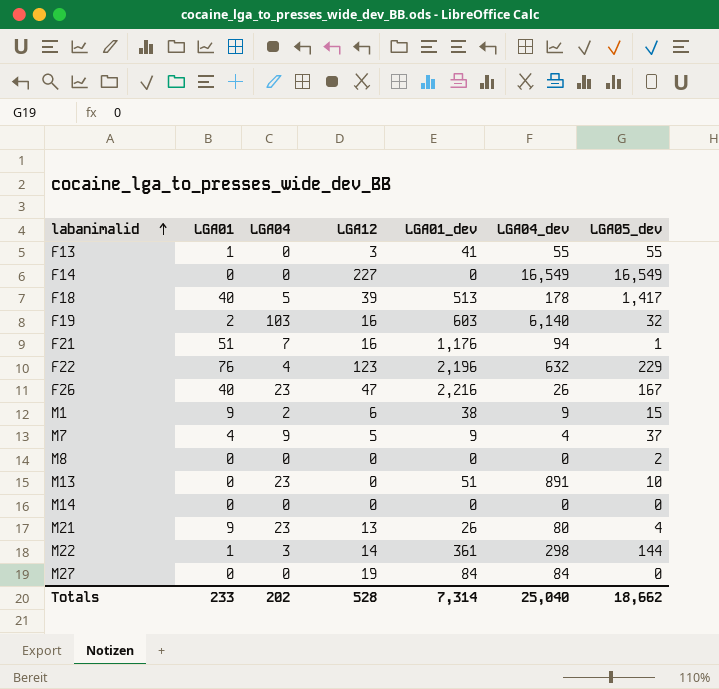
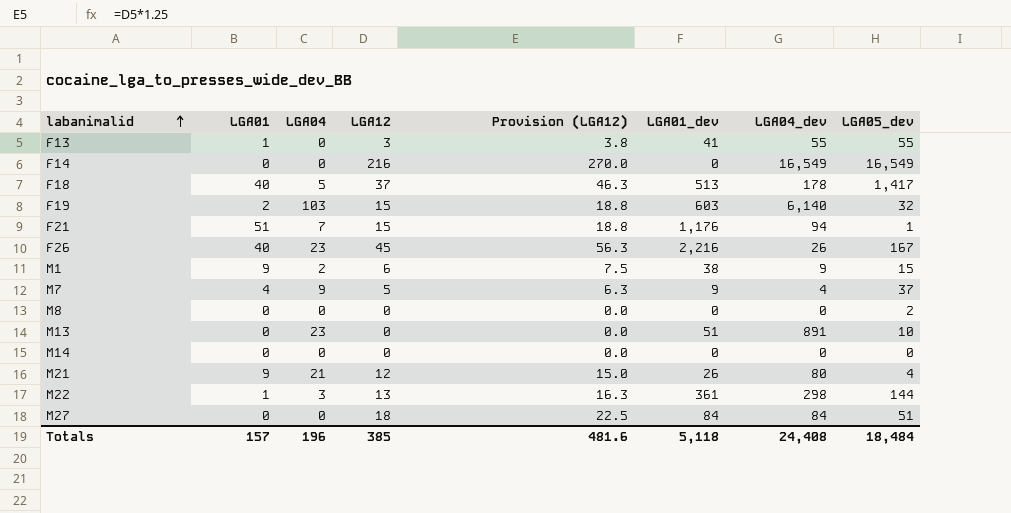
column Provision (LGA12) | formula: none -> [LGA12] * 1.25
row F22: 76 | 4 | 123 | 2,196 | 632 | 229 -> none
F14 | LGA12: 227 -> 216
F18 | LGA12: 39 -> 37
F19 | LGA12: 16 -> 15
F21 | LGA12: 16 -> 15
F26 | LGA12: 47 -> 45
M21 | LGA04: 23 -> 21
M21 | LGA12: 13 -> 12
M22 | LGA12: 14 -> 13
M27 | LGA12: 19 -> 18
M27 | LGA05_dev: 0 -> 51
Totals | LGA01: 233 -> 157
Totals | LGA04: 202 -> 196
Totals | LGA12: 528 -> 385
Totals | LGA01_dev: 7,314 -> 5,118
Totals | LGA04_dev: 25,040 -> 24,408
Totals | LGA05_dev: 18,662 -> 18,484

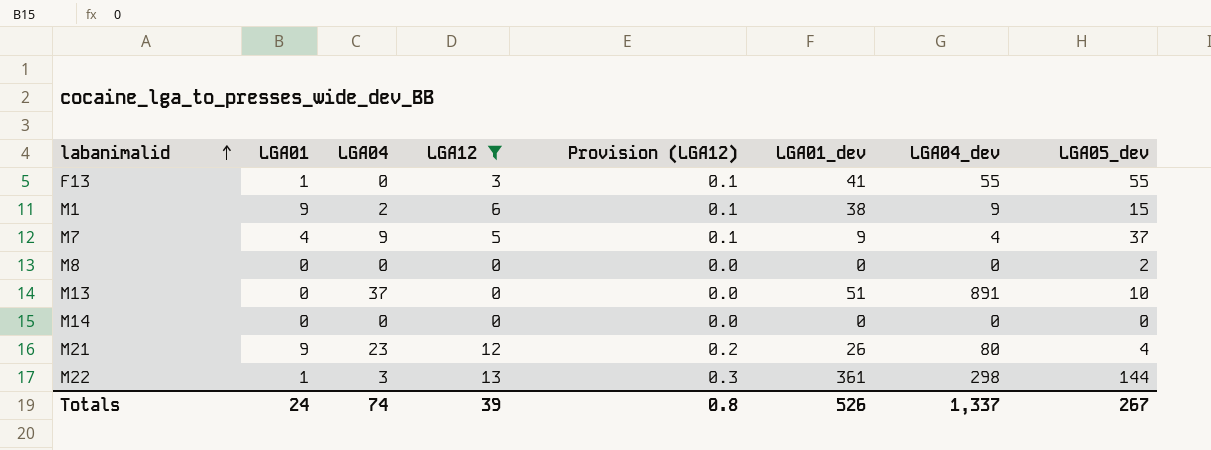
filter: none -> LGA12 <= 13
column Provision (LGA12) | formula: [LGA12] * 1.25 -> [LGA12] * 0.02
M13 | LGA04: 23 -> 37
M21 | LGA04: 21 -> 23
Totals | LGA01: 157 -> 24
Totals | LGA04: 196 -> 74
Totals | LGA12: 385 -> 39
Totals | Provision (LGA12): 481.6 -> 0.8
Totals | LGA01_dev: 5,118 -> 526
Totals | LGA04_dev: 24,408 -> 1,337
Totals | LGA05_dev: 18,484 -> 267

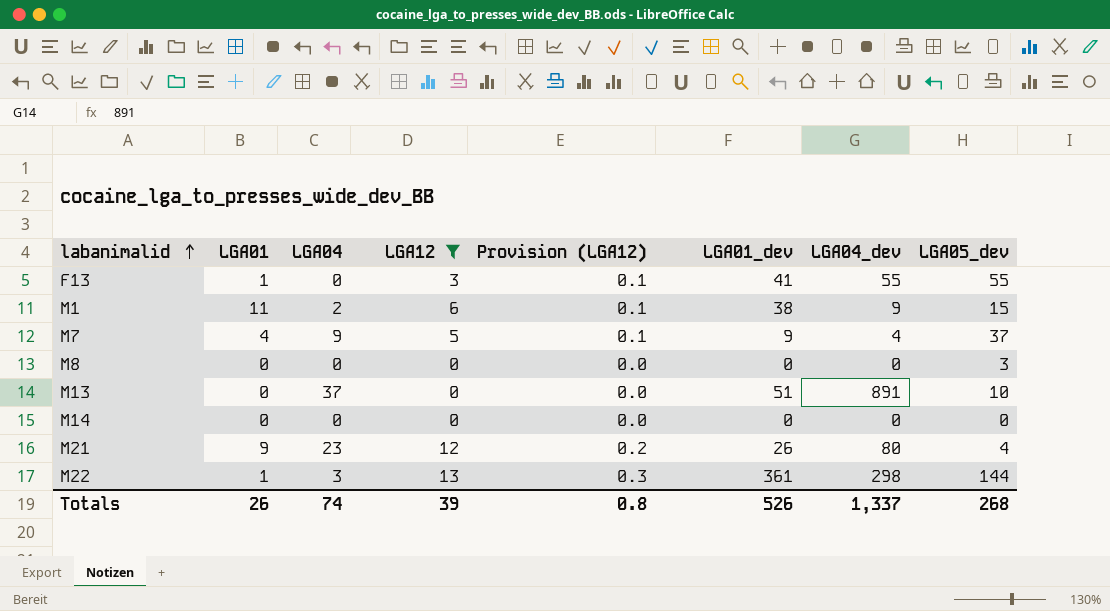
M1 | LGA01: 9 -> 11
M8 | LGA05_dev: 2 -> 3
Totals | LGA01: 24 -> 26
Totals | LGA05_dev: 267 -> 268

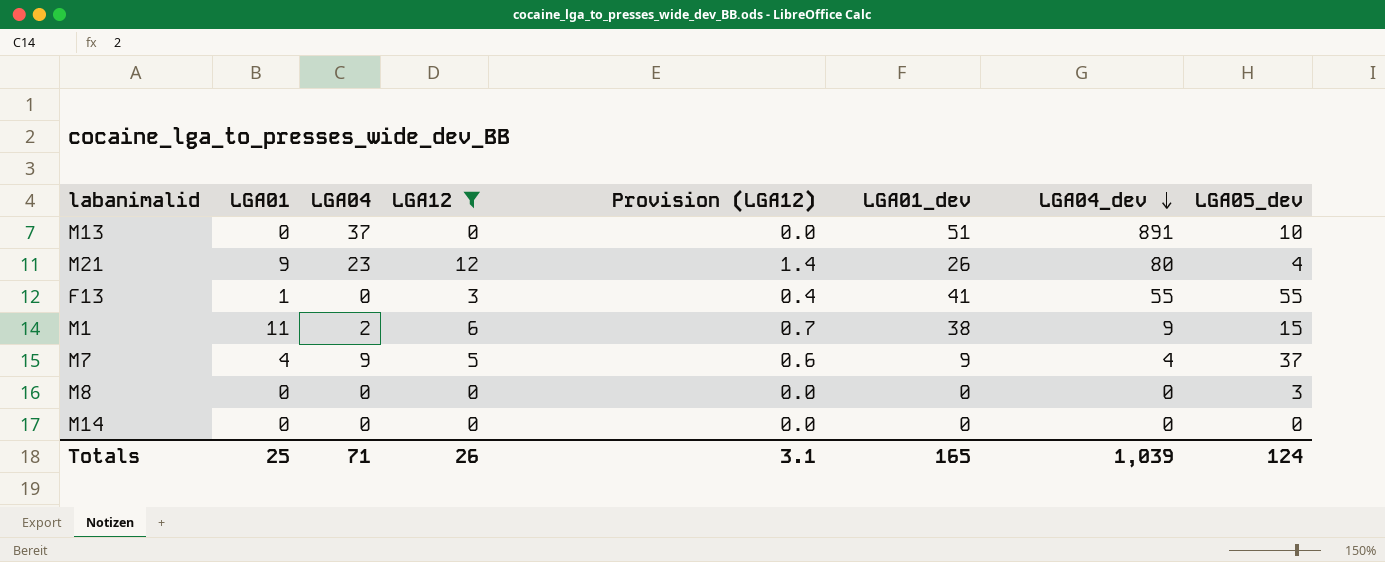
row order: labanimalid ascending -> LGA04_dev descending
column Provision (LGA12) | formula: [LGA12] * 0.02 -> [LGA12] * 0.12
row M22: 1 | 3 | 13 | 0.3 | 361 | 298 | 144 -> none
Totals | LGA01: 26 -> 25
Totals | LGA04: 74 -> 71
Totals | LGA12: 39 -> 26
Totals | Provision (LGA12): 0.8 -> 3.1
Totals | LGA01_dev: 526 -> 165
Totals | LGA04_dev: 1,337 -> 1,039
Totals | LGA05_dev: 268 -> 124

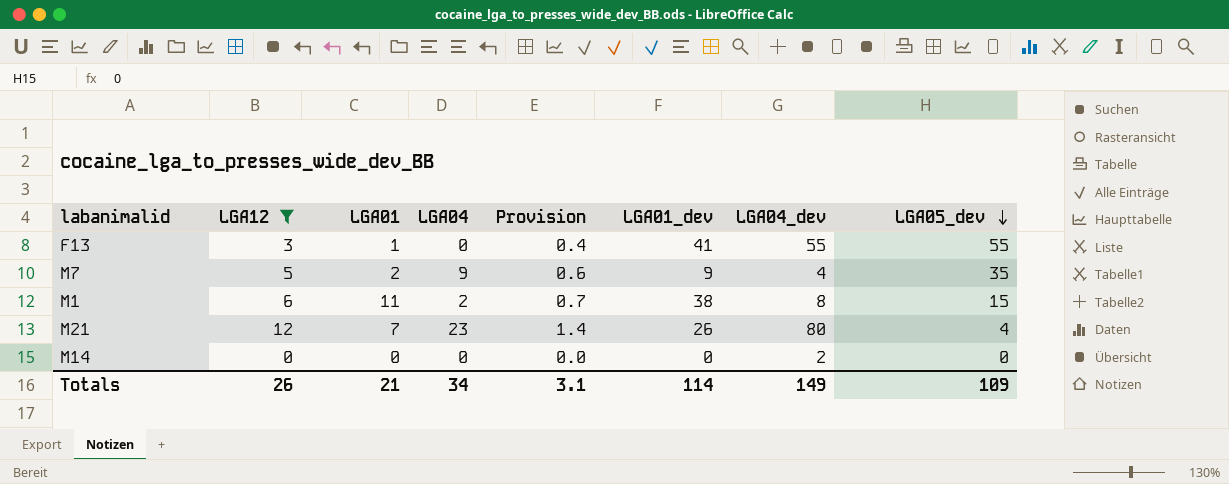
row order: LGA04_dev descending -> LGA05_dev descending
column LGA12 | position: 4 -> 2
column name: Provision (LGA12) -> Provision
row M13: 0 | 37 | 0 | 0.0 | 51 | 891 | 10 -> none
row M8: 0 | 0 | 0 | 0.0 | 0 | 0 | 3 -> none
M7 | LGA01: 4 -> 2
M7 | LGA05_dev: 37 -> 35
M1 | LGA04_dev: 9 -> 8
M21 | LGA01: 9 -> 7
M14 | LGA04_dev: 0 -> 2
Totals | LGA01: 25 -> 21
Totals | LGA04: 71 -> 34
Totals | LGA01_dev: 165 -> 114
Totals | LGA04_dev: 1,039 -> 149
Totals | LGA05_dev: 124 -> 109

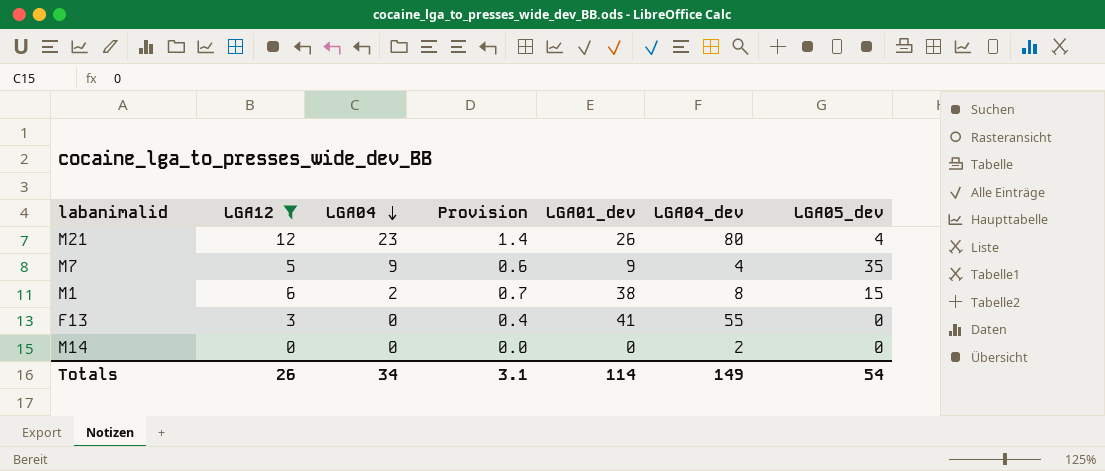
row order: LGA05_dev descending -> LGA04 descending
column LGA01 | position: 3 -> none
F13 | LGA05_dev: 55 -> 0
Totals | LGA05_dev: 109 -> 54

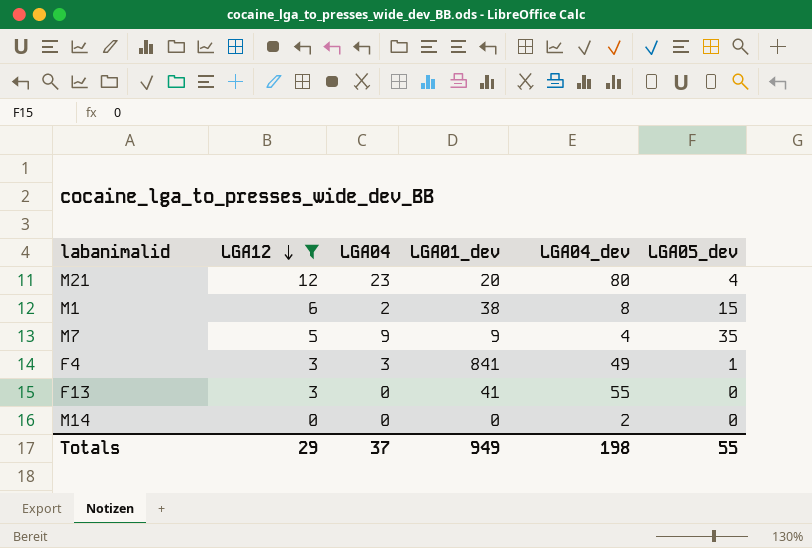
row order: LGA04 descending -> LGA12 descending
column Provision | formula: [LGA12] * 0.12 -> none
M21 | LGA01_dev: 26 -> 20
row F4: none -> 3 | 3 | 841 | 49 | 1
Totals | LGA12: 26 -> 29
Totals | LGA04: 34 -> 37
Totals | LGA01_dev: 114 -> 949
Totals | LGA04_dev: 149 -> 198
Totals | LGA05_dev: 54 -> 55

